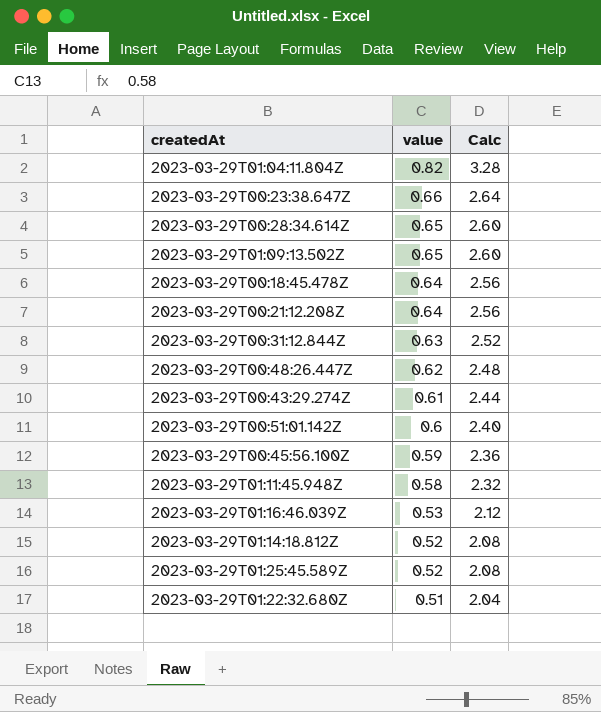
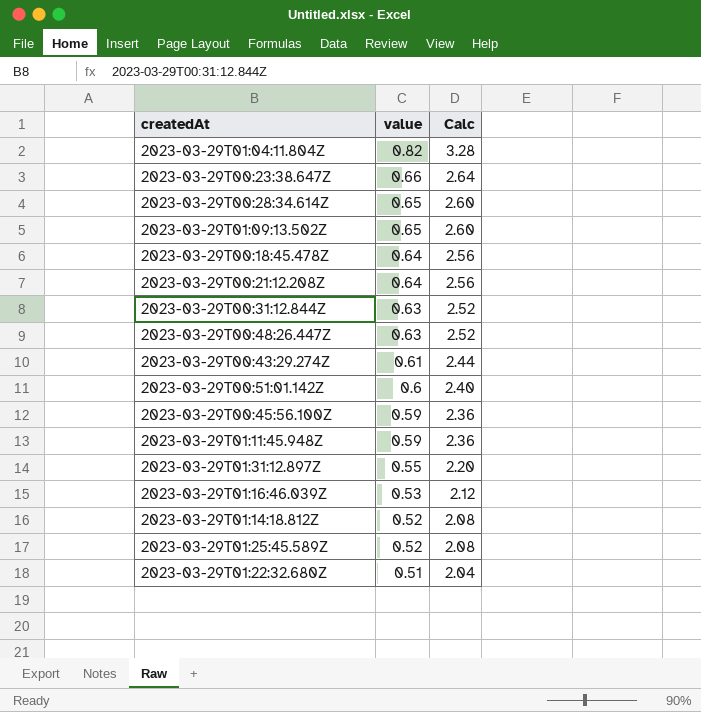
2023-03-29T00:48:26.447Z | value: 0.62 -> 0.63
2023-03-29T00:48:26.447Z | Calc: 2.48 -> 2.52
2023-03-29T01:11:45.948Z | value: 0.58 -> 0.59
2023-03-29T01:11:45.948Z | Calc: 2.32 -> 2.36
row 2023-03-29T01:31:12.897Z: none -> 0.55 | 2.20

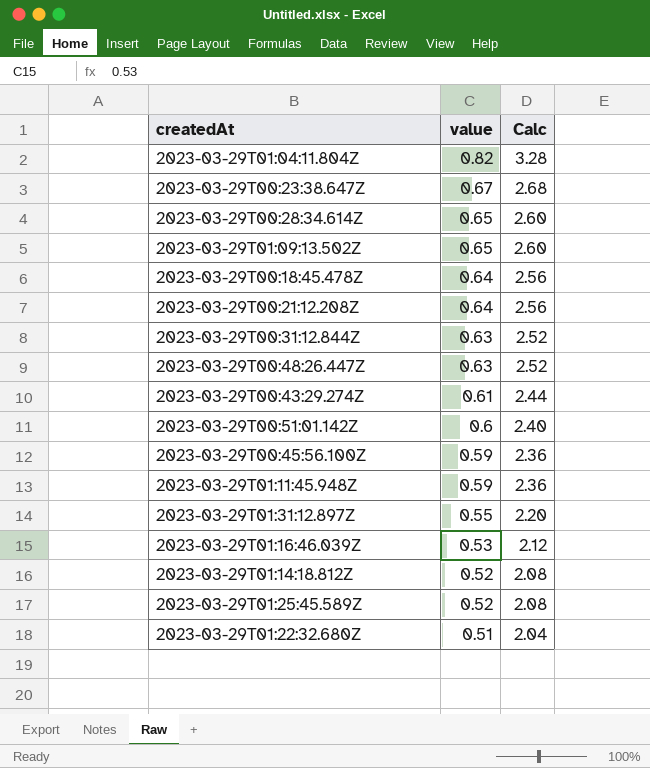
2023-03-29T00:23:38.647Z | value: 0.66 -> 0.67
2023-03-29T00:23:38.647Z | Calc: 2.64 -> 2.68

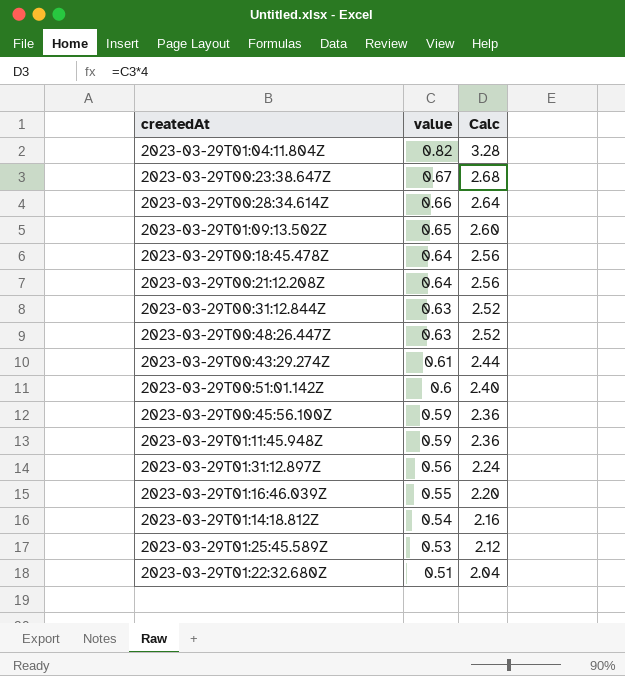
2023-03-29T00:28:34.614Z | value: 0.65 -> 0.66
2023-03-29T00:28:34.614Z | Calc: 2.60 -> 2.64
2023-03-29T01:31:12.897Z | value: 0.55 -> 0.56
2023-03-29T01:31:12.897Z | Calc: 2.20 -> 2.24
2023-03-29T01:16:46.039Z | value: 0.53 -> 0.55
2023-03-29T01:16:46.039Z | Calc: 2.12 -> 2.20
2023-03-29T01:14:18.812Z | value: 0.52 -> 0.54
2023-03-29T01:14:18.812Z | Calc: 2.08 -> 2.16
2023-03-29T01:25:45.589Z | value: 0.52 -> 0.53
2023-03-29T01:25:45.589Z | Calc: 2.08 -> 2.12

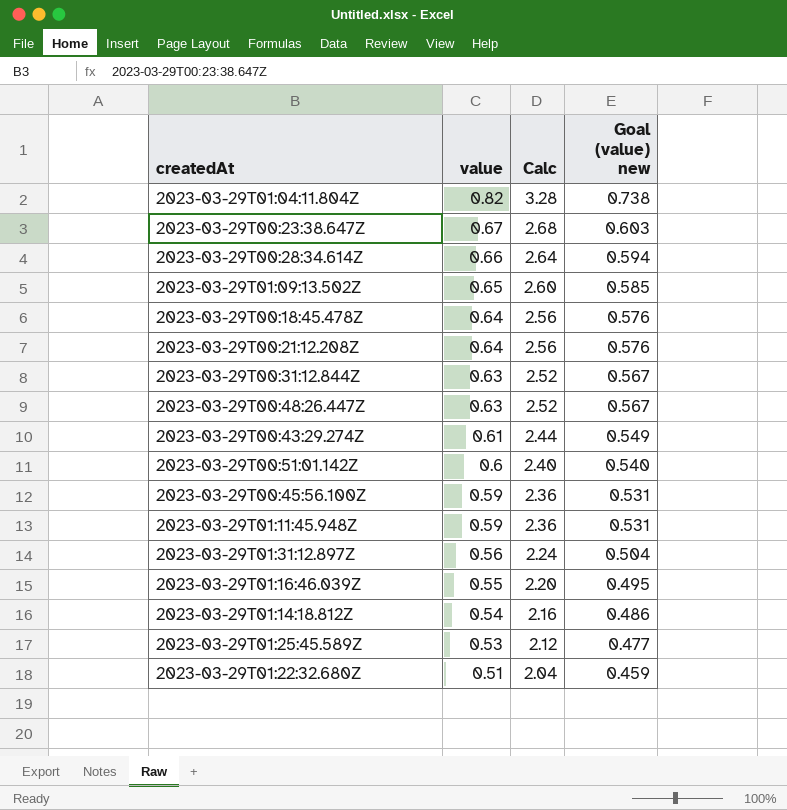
column Goal (value) new | formula: none -> [value] * 0.9

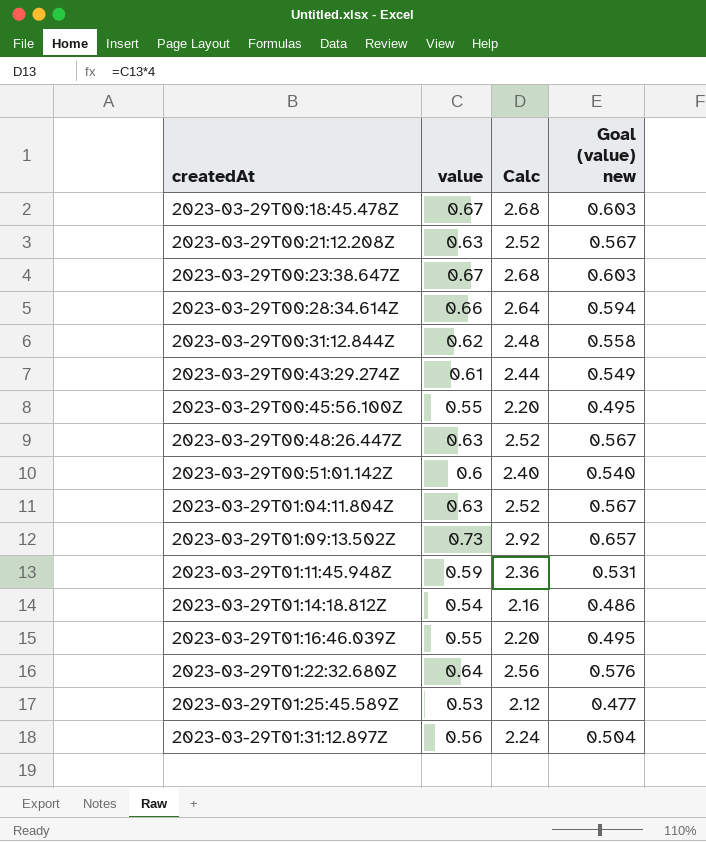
row order: value descending -> createdAt ascending
2023-03-29T00:18:45.478Z | value: 0.64 -> 0.67
2023-03-29T00:18:45.478Z | Calc: 2.56 -> 2.68
2023-03-29T00:18:45.478Z | Goal (value) new: 0.576 -> 0.603
2023-03-29T00:21:12.208Z | value: 0.64 -> 0.63
2023-03-29T00:21:12.208Z | Calc: 2.56 -> 2.52
2023-03-29T00:21:12.208Z | Goal (value) new: 0.576 -> 0.567
2023-03-29T00:31:12.844Z | value: 0.63 -> 0.62
2023-03-29T00:31:12.844Z | Calc: 2.52 -> 2.48
2023-03-29T00:31:12.844Z | Goal (value) new: 0.567 -> 0.558
2023-03-29T00:45:56.100Z | value: 0.59 -> 0.55
2023-03-29T00:45:56.100Z | Calc: 2.36 -> 2.20
2023-03-29T00:45:56.100Z | Goal (value) new: 0.531 -> 0.495
2023-03-29T01:04:11.804Z | value: 0.82 -> 0.63
2023-03-29T01:04:11.804Z | Calc: 3.28 -> 2.52
2023-03-29T01:04:11.804Z | Goal (value) new: 0.738 -> 0.567
2023-03-29T01:09:13.502Z | value: 0.65 -> 0.73
2023-03-29T01:09:13.502Z | Calc: 2.60 -> 2.92
2023-03-29T01:09:13.502Z | Goal (value) new: 0.585 -> 0.657
2023-03-29T01:22:32.680Z | value: 0.51 -> 0.64
2023-03-29T01:22:32.680Z | Calc: 2.04 -> 2.56
2023-03-29T01:22:32.680Z | Goal (value) new: 0.459 -> 0.576

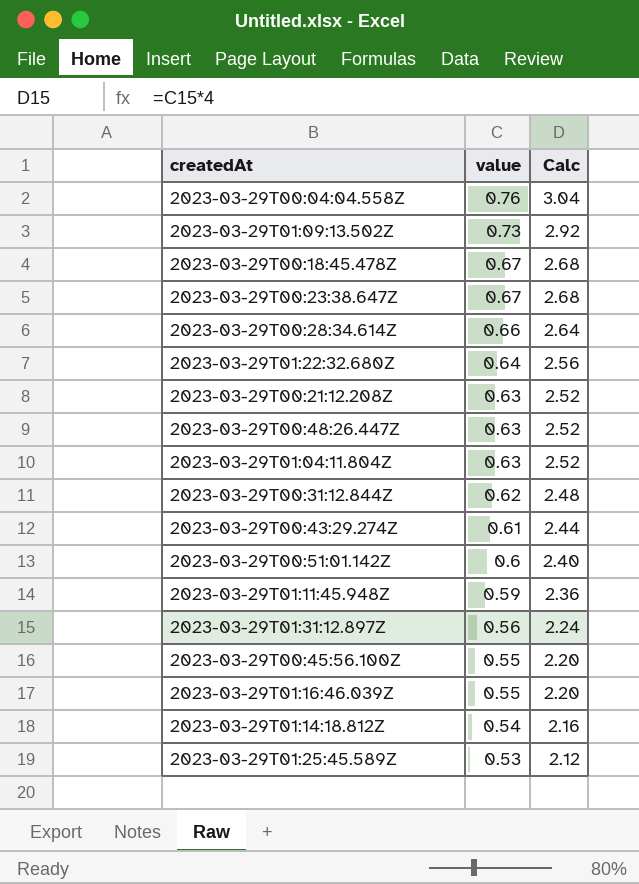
row order: createdAt ascending -> value descending
column Goal (value) new | formula: [value] * 0.9 -> none
row 2023-03-29T00:04:04.558Z: none -> 0.76 | 3.04

